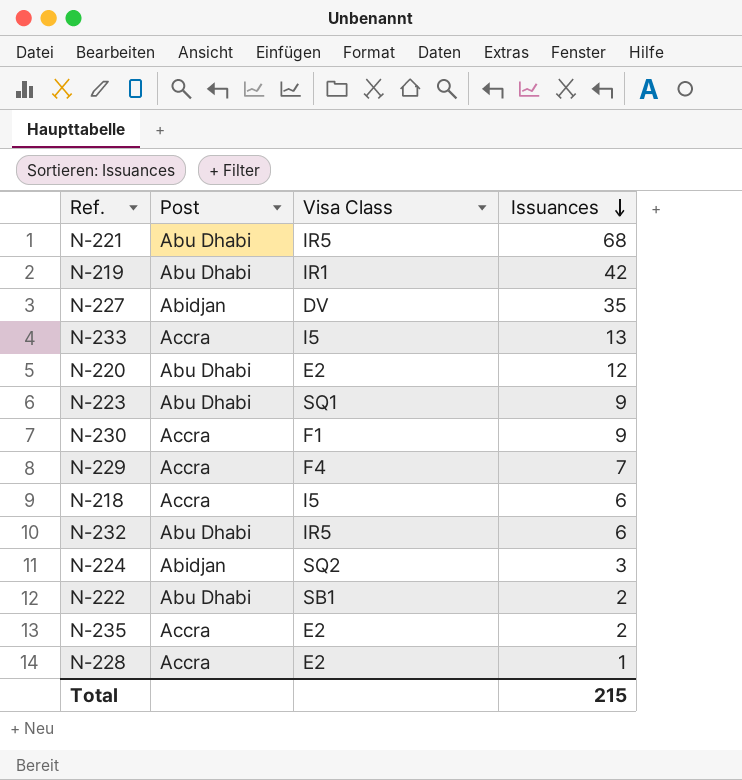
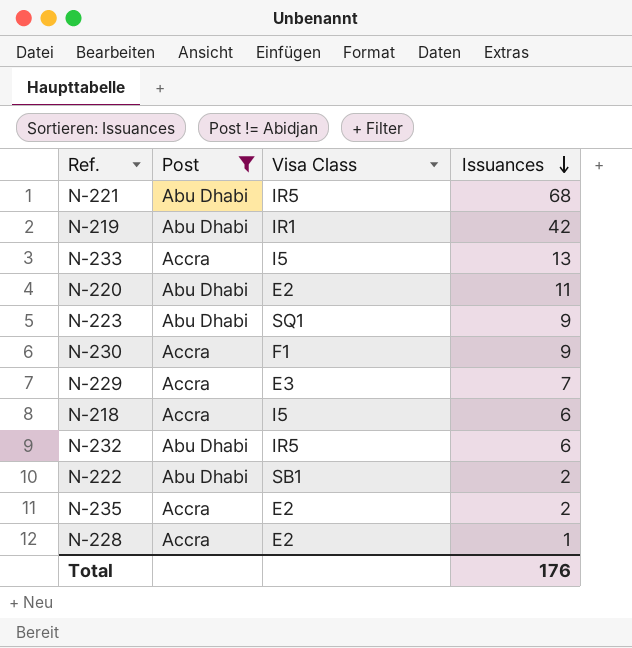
filter: none -> Post != Abidjan
N-220 | Issuances: 12 -> 11
N-229 | Visa Class: F4 -> E3
Total | Issuances: 215 -> 176

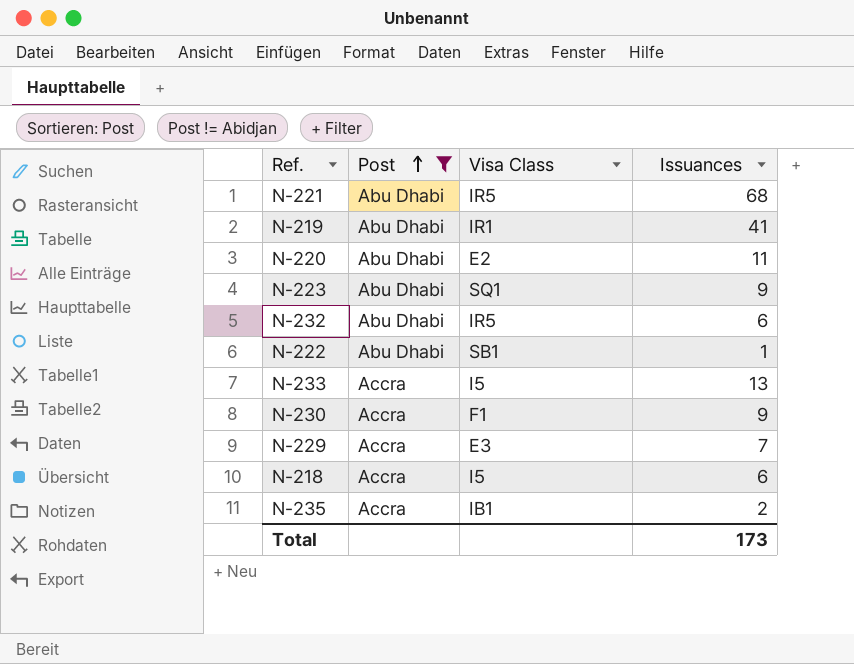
row order: Issuances descending -> Post ascending
row N-228: Accra | E2 | 1 -> none
N-219 | Issuances: 42 -> 41
N-222 | Issuances: 2 -> 1
N-235 | Visa Class: E2 -> IB1
Total | Issuances: 176 -> 173

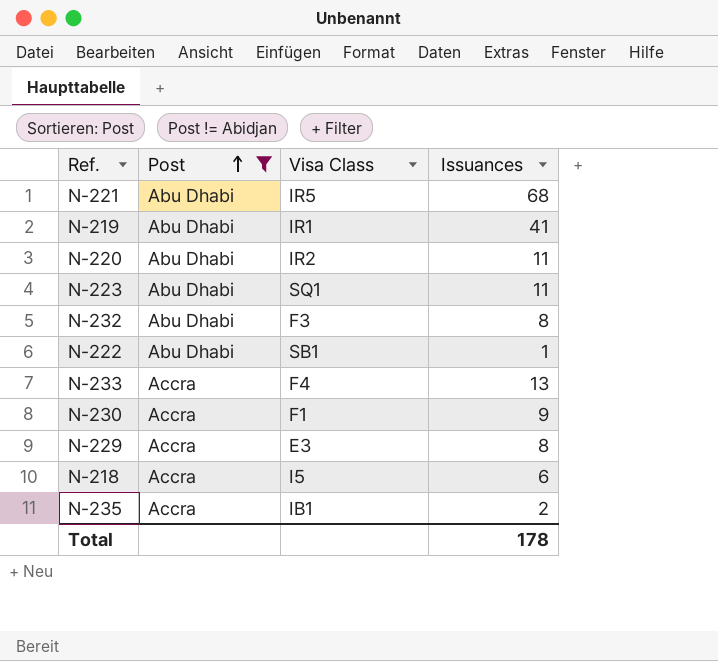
N-220 | Visa Class: E2 -> IR2
N-223 | Issuances: 9 -> 11
N-232 | Visa Class: IR5 -> F3
N-232 | Issuances: 6 -> 8
N-233 | Visa Class: I5 -> F4
N-229 | Issuances: 7 -> 8
Total | Issuances: 173 -> 178

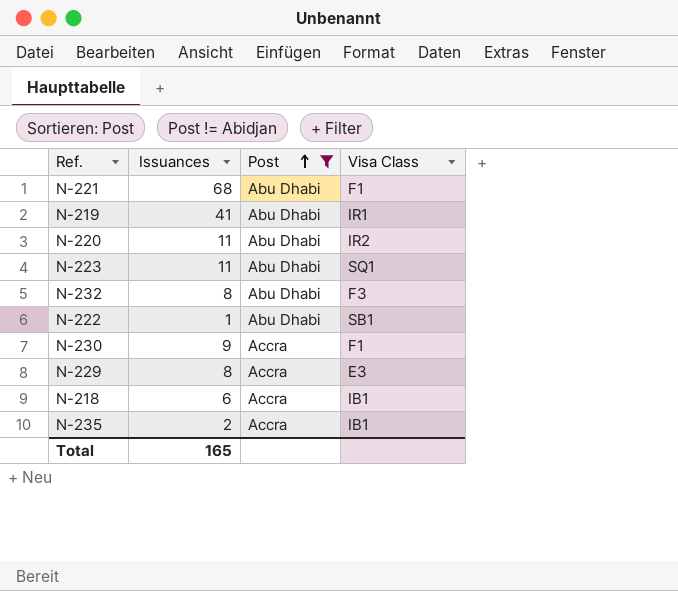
column Issuances | position: 4 -> 2
row N-233: Accra | F4 | 13 -> none
N-221 | Visa Class: IR5 -> F1
N-218 | Visa Class: I5 -> IB1
Total | Issuances: 178 -> 165

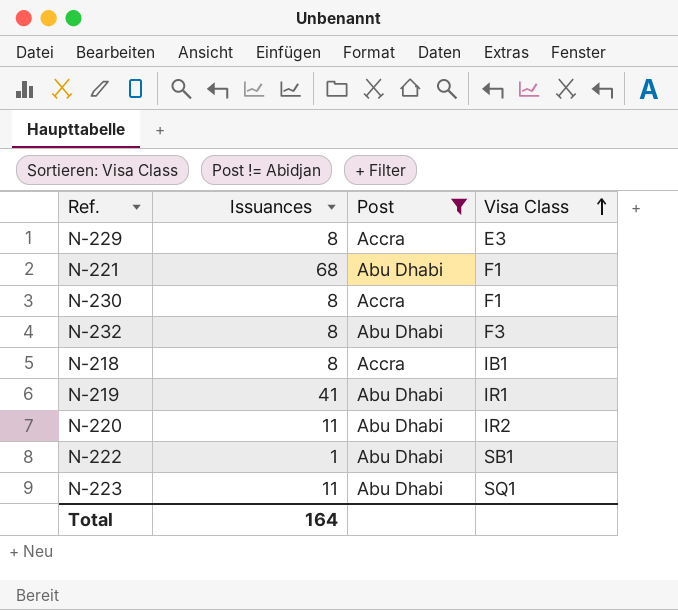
row order: Post ascending -> Visa Class ascending
row N-235: 2 | Accra | IB1 -> none
N-230 | Issuances: 9 -> 8
N-218 | Issuances: 6 -> 8
Total | Issuances: 165 -> 164

